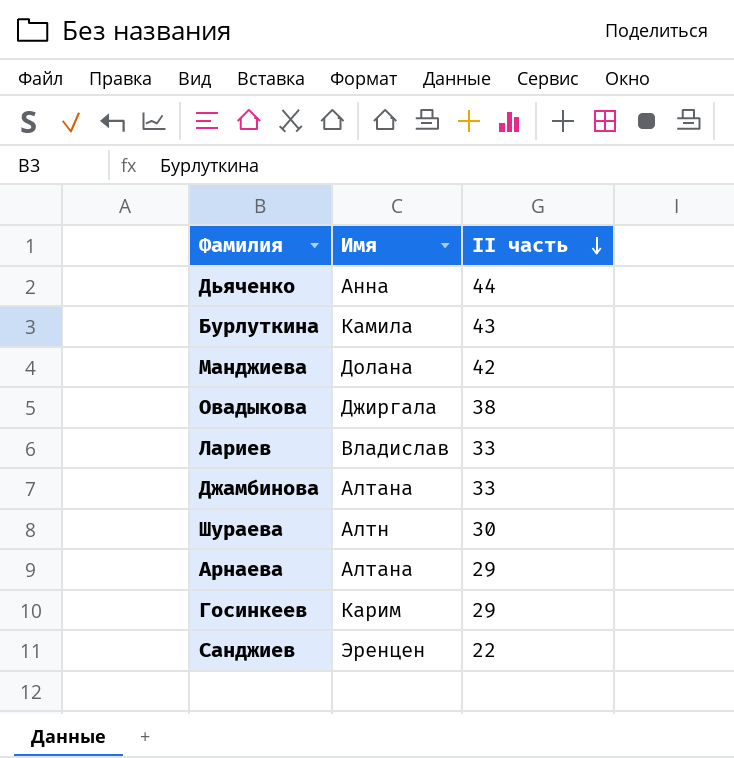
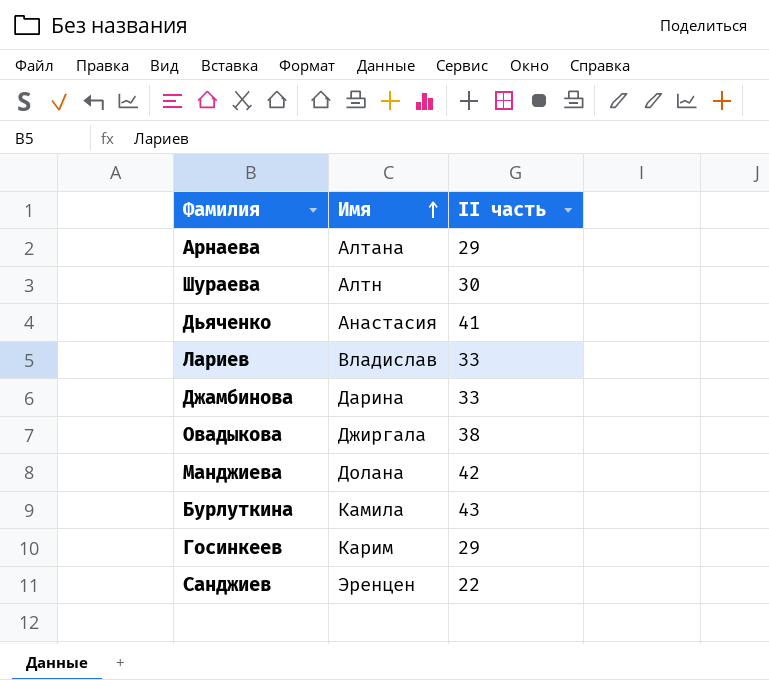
row order: II часть descending -> Имя ascending
Дьяченко | Имя: Анна -> Анастасия
Дьяченко | II часть: 44 -> 41
Джамбинова | Имя: Алтана -> Дарина

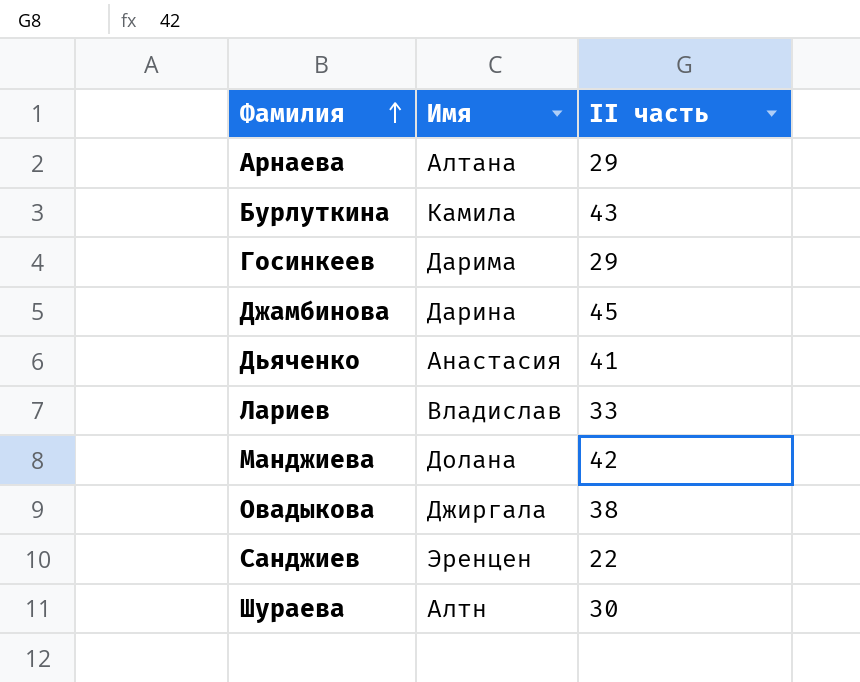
row order: Имя ascending -> Фамилия ascending
Госинкеев | Имя: Карим -> Дарима
Джамбинова | II часть: 33 -> 45

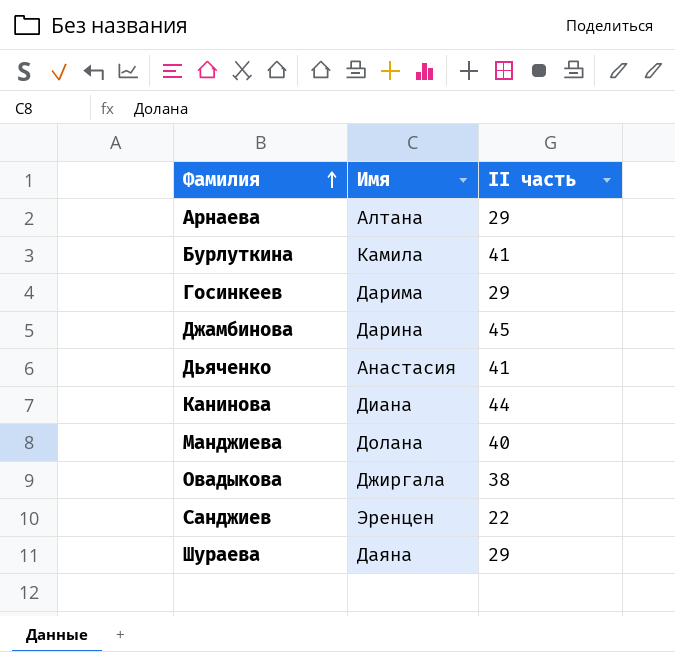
row Лариев: Владислав | 33 -> none
Бурлуткина | II часть: 43 -> 41
row Канинова: none -> Диана | 44
Манджиева | II часть: 42 -> 40
Шураева | Имя: Алтн -> Даяна
Шураева | II часть: 30 -> 29

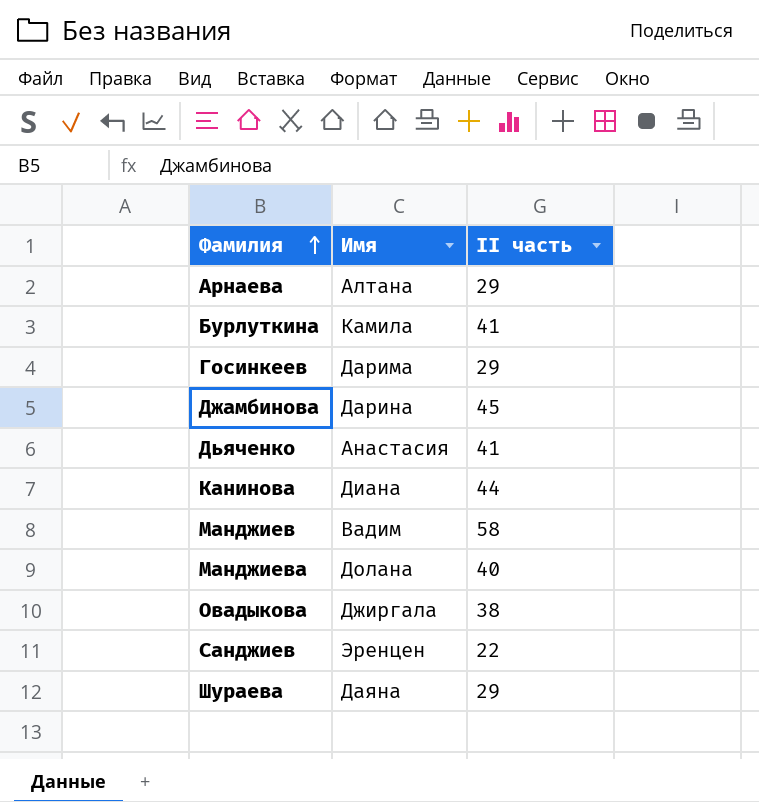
row Манджиев: none -> Вадим | 58

